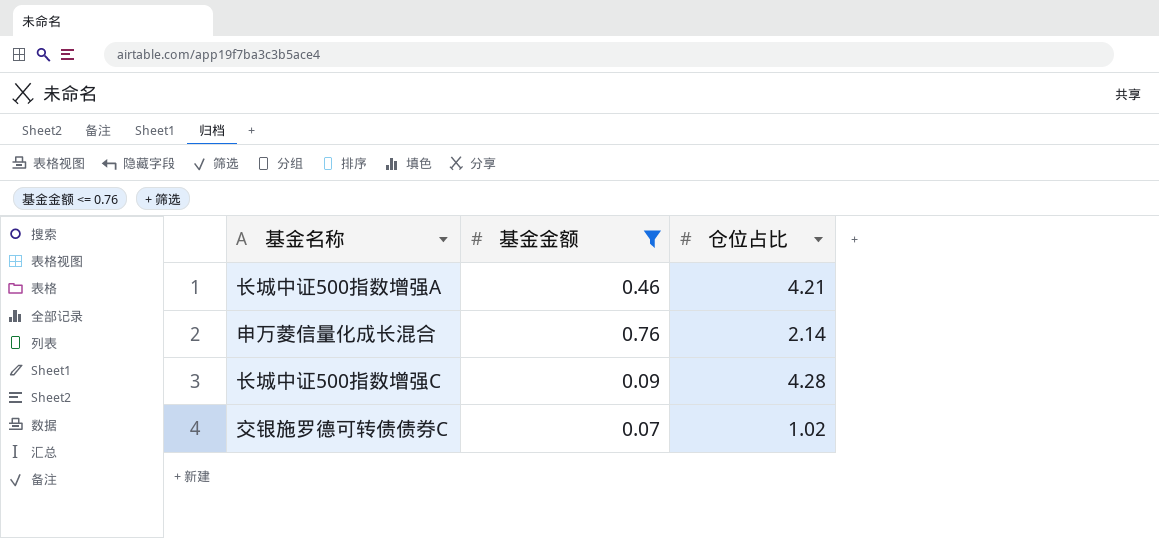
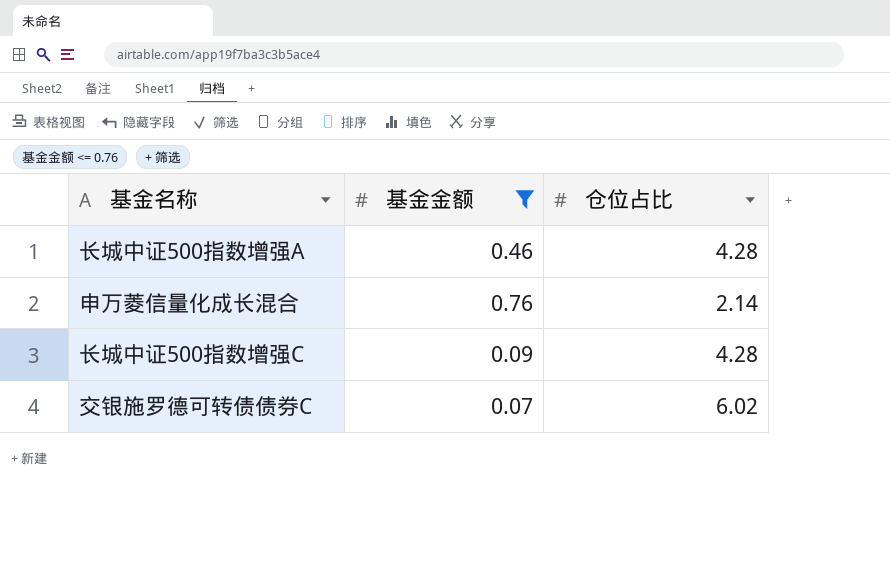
长城中证500指数增强A | 仓位占比: 4.21 -> 4.28
交银施罗德可转债债券C | 仓位占比: 1.02 -> 6.02

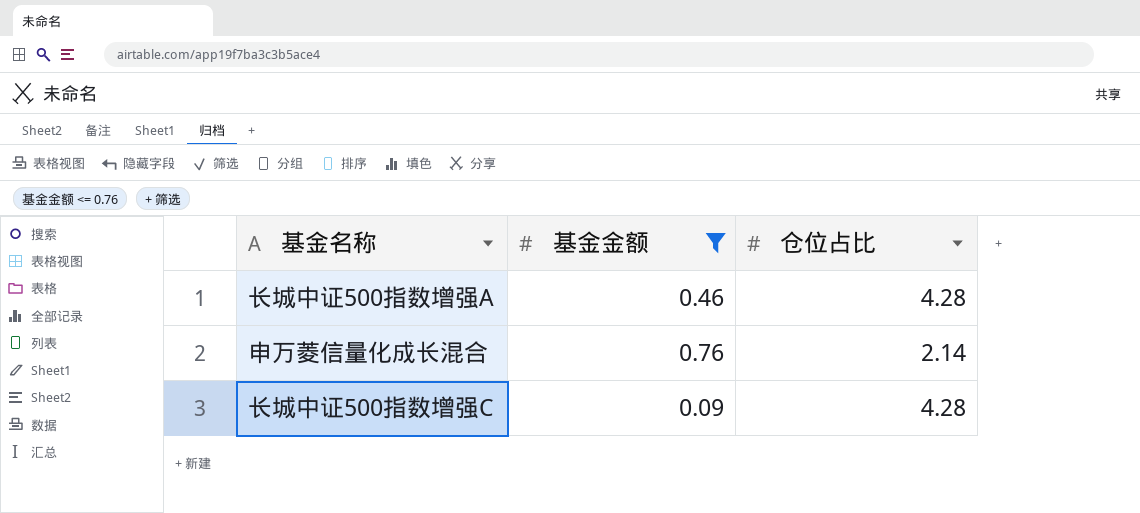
row 交银施罗德可转债债券C: 0.07 | 6.02 -> none

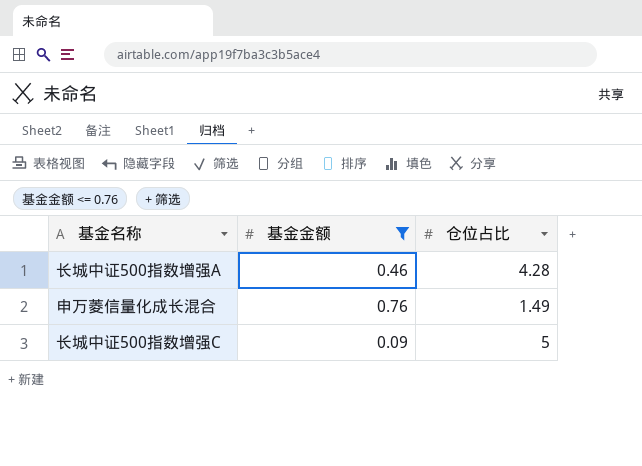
申万菱信量化成长混合 | 仓位占比: 2.14 -> 1.49
长城中证500指数增强C | 仓位占比: 4.28 -> 5

